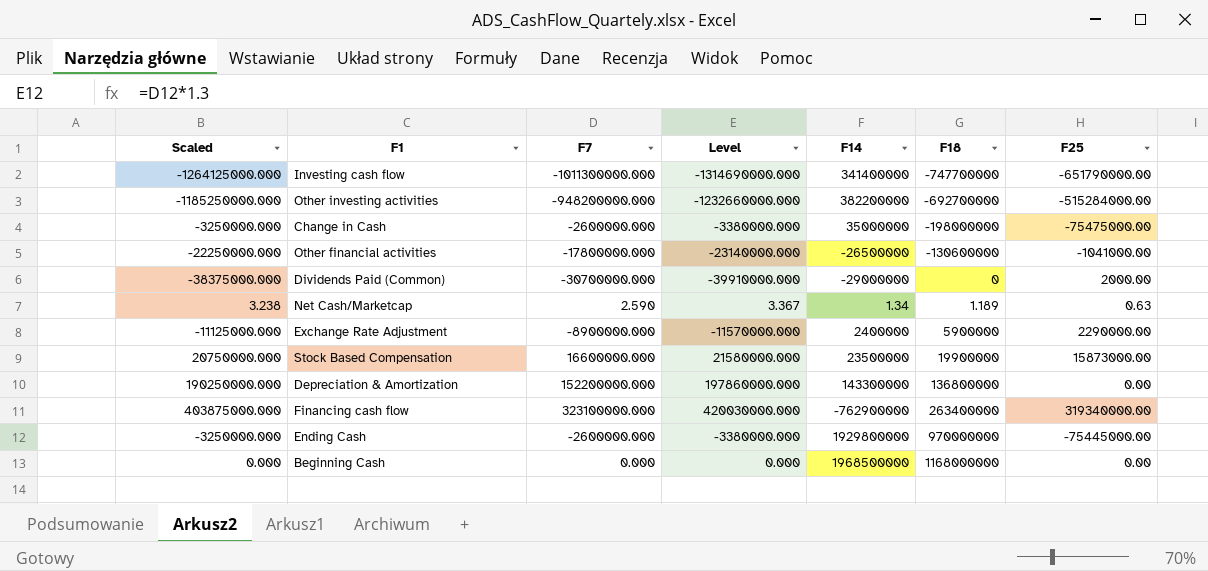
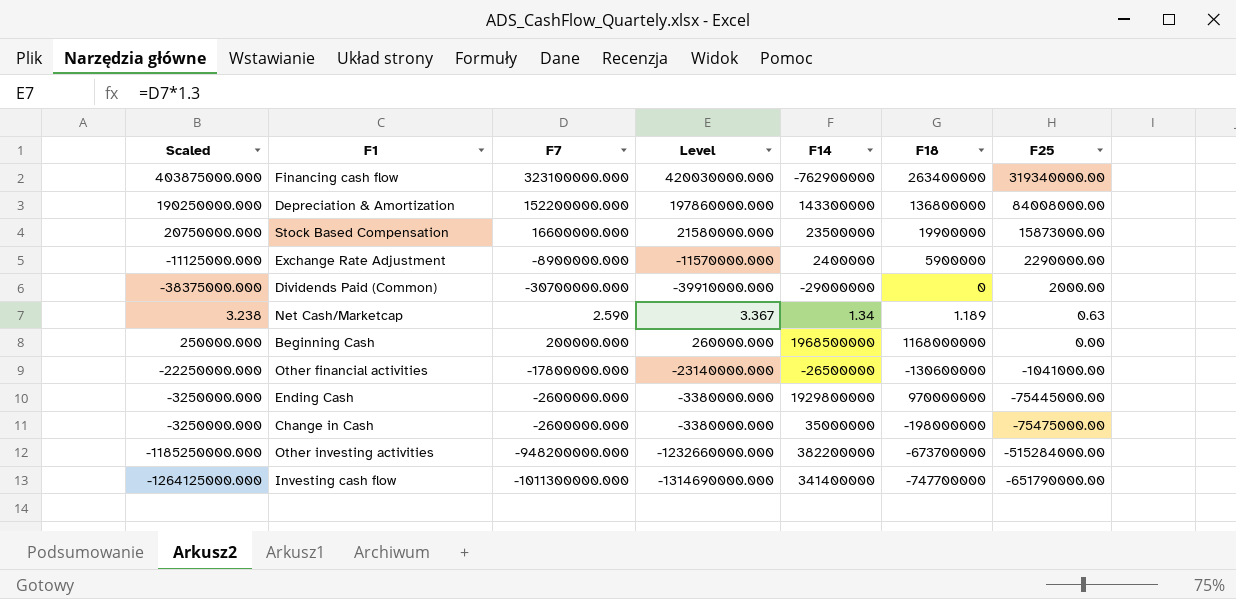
row order: F18 ascending -> F25 descending
Depreciation & Amortization | F25: 0.00 -> 84008000.00
Beginning Cash | Scaled: 0.000 -> 250000.000
Beginning Cash | F7: 0.000 -> 200000.000
Beginning Cash | Level: 0.000 -> 260000.000
Other investing activities | F18: -692700000 -> -673700000

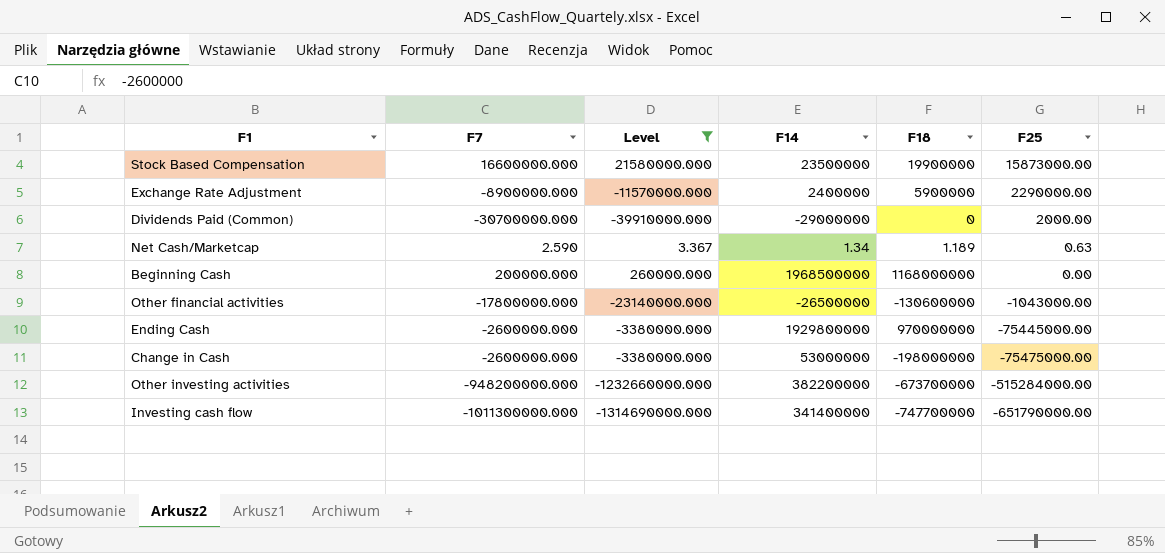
filter: none -> Level <= 21580000.000
column Scaled | formula: [F7] * 1.25 -> none
Other financial activities | F25: -1041000.00 -> -1043000.00
Change in Cash | F14: 35000000 -> 53000000

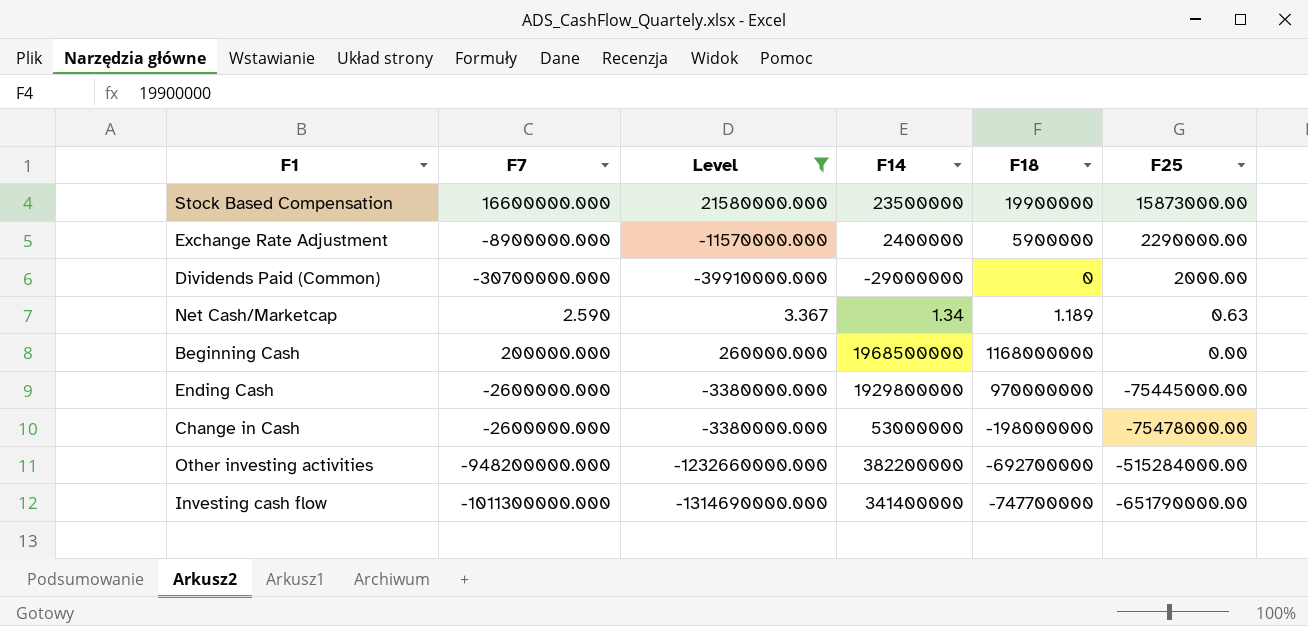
row Other financial activities: -17800000.000 | -23140000.000 | -26500000 | -130600000 | -1043000.00 -> none
Change in Cash | F25: -75475000.00 -> -75478000.00
Other investing activities | F18: -673700000 -> -692700000

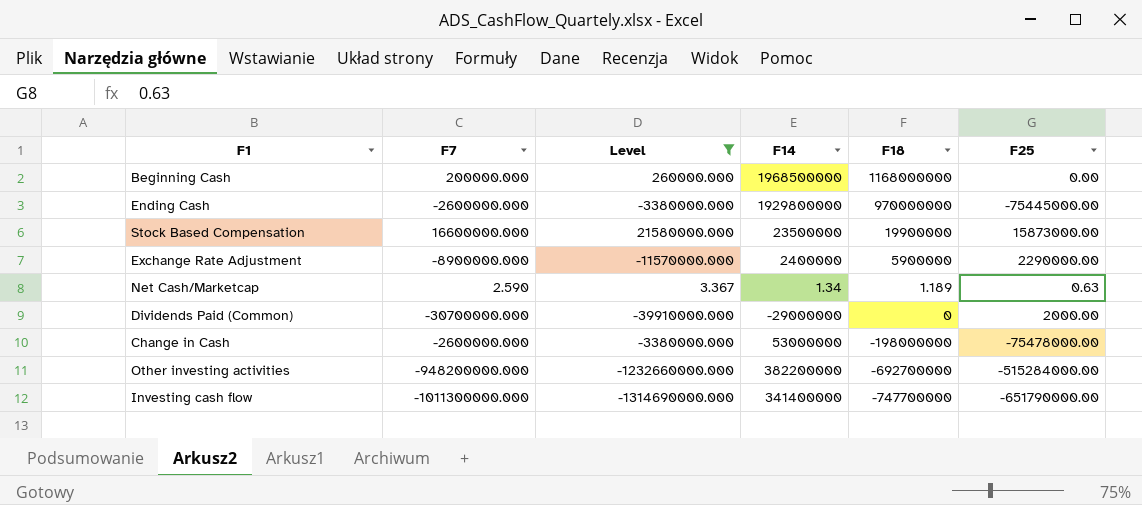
row order: F25 descending -> F18 descending

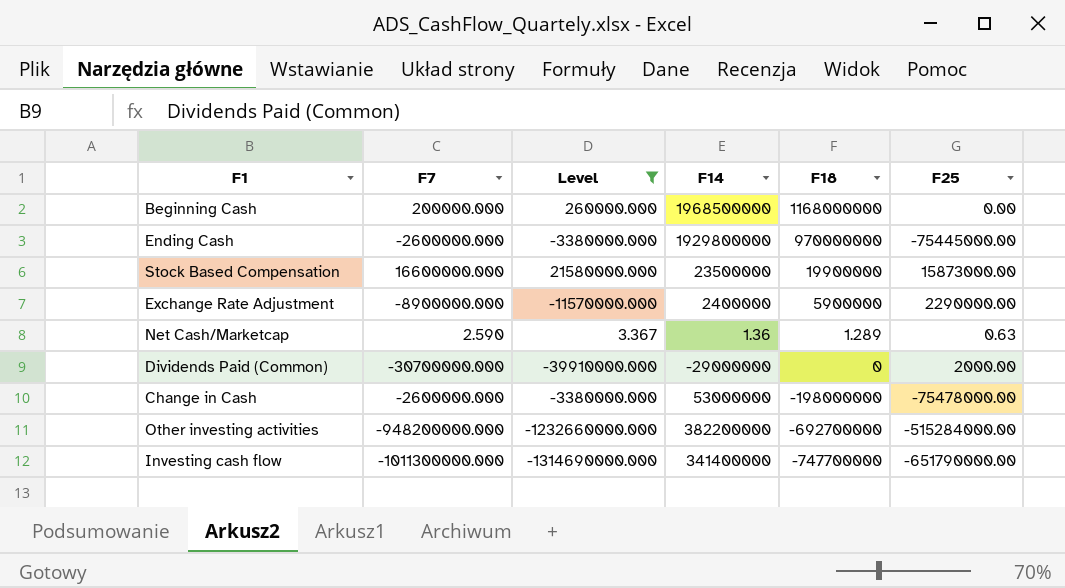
Net Cash/Marketcap | F14: 1.34 -> 1.36
Net Cash/Marketcap | F18: 1.189 -> 1.289

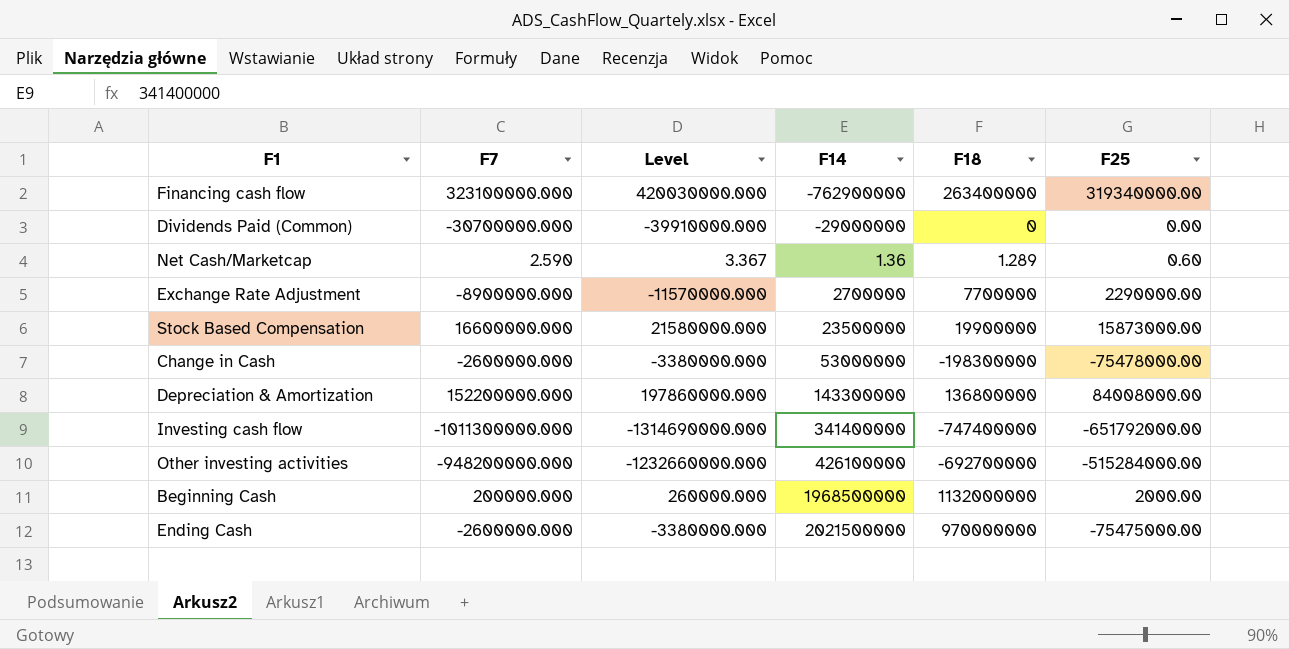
filter: Level <= 21580000.000 -> none
row order: F18 descending -> F14 ascending
Dividends Paid (Common) | F25: 2000.00 -> 0.00
Net Cash/Marketcap | F25: 0.63 -> 0.60
Exchange Rate Adjustment | F14: 2400000 -> 2700000
Exchange Rate Adjustment | F18: 5900000 -> 7700000
Change in Cash | F18: -198000000 -> -198300000
Investing cash flow | F18: -747700000 -> -747400000
Investing cash flow | F25: -651790000.00 -> -651792000.00
Other investing activities | F14: 382200000 -> 426100000
Beginning Cash | F18: 1168000000 -> 1132000000
Beginning Cash | F25: 0.00 -> 2000.00
Ending Cash | F14: 1929800000 -> 2021500000
Ending Cash | F25: -75445000.00 -> -75475000.00

